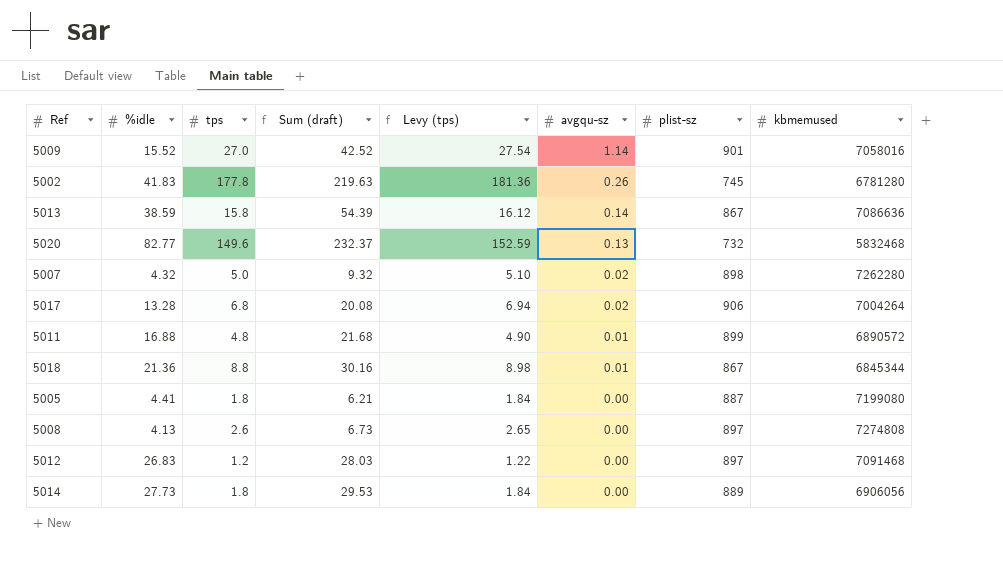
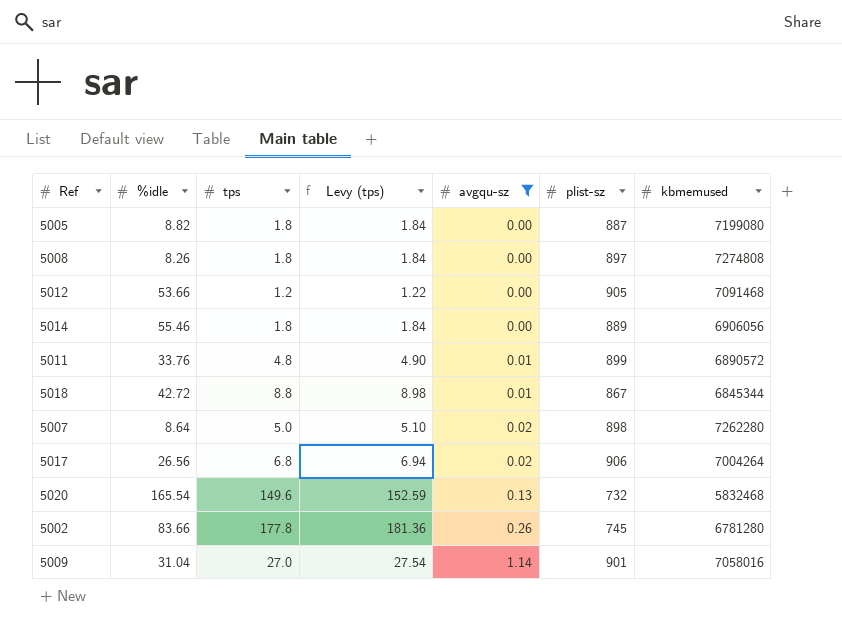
filter: none -> avgqu-sz != 0.14
row order: avgqu-sz descending -> avgqu-sz ascending
column Sum (draft) | formula: [%idle] + [tps] -> none
5005 | %idle: 4.41 -> 8.82
5008 | %idle: 4.13 -> 8.26
5008 | tps: 2.6 -> 1.8
5008 | Levy (tps): 2.65 -> 1.84
5012 | %idle: 26.83 -> 53.66
5012 | plist-sz: 897 -> 905
5014 | %idle: 27.73 -> 55.46
5011 | %idle: 16.88 -> 33.76
5018 | %idle: 21.36 -> 42.72
5007 | %idle: 4.32 -> 8.64
5017 | %idle: 13.28 -> 26.56
5020 | %idle: 82.77 -> 165.54
5002 | %idle: 41.83 -> 83.66
5009 | %idle: 15.52 -> 31.04

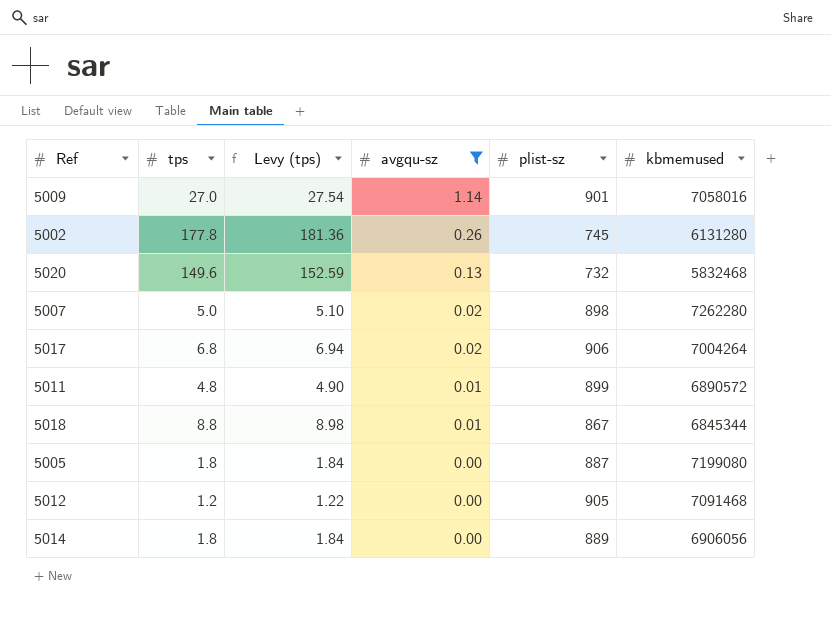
row order: avgqu-sz ascending -> avgqu-sz descending
column %idle | position: 2 -> none
row 5008: 8.26 | 1.8 | 1.84 | 0.00 | 897 | 7274808 -> none
5002 | kbmemused: 6781280 -> 6131280

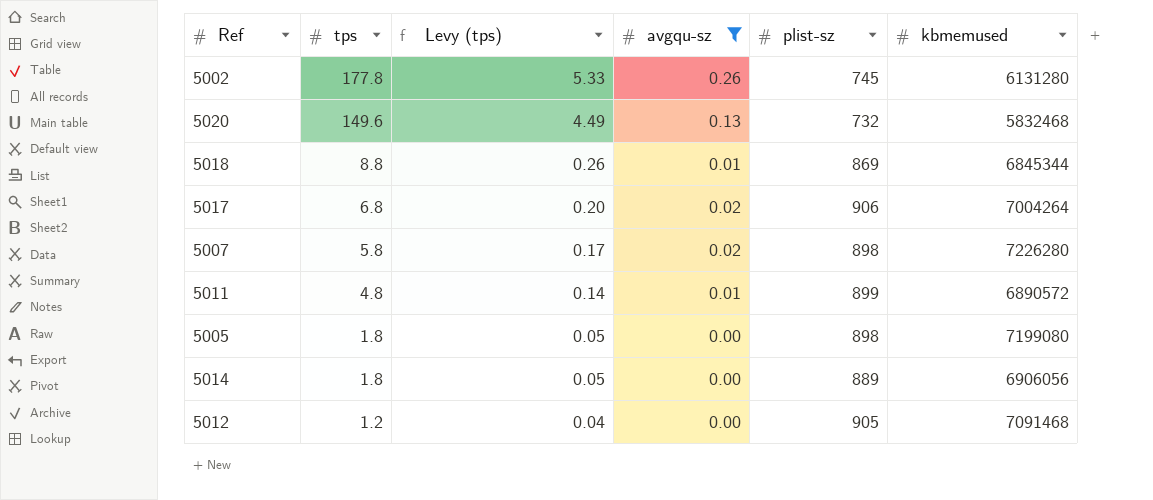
row order: avgqu-sz descending -> tps descending
column Levy (tps) | formula: [tps] * 1.02 -> [tps] * 0.03
row 5009: 27.0 | 27.54 | 1.14 | 901 | 7058016 -> none
5018 | plist-sz: 867 -> 869
5007 | tps: 5.0 -> 5.8
5007 | kbmemused: 7262280 -> 7226280
5005 | plist-sz: 887 -> 898

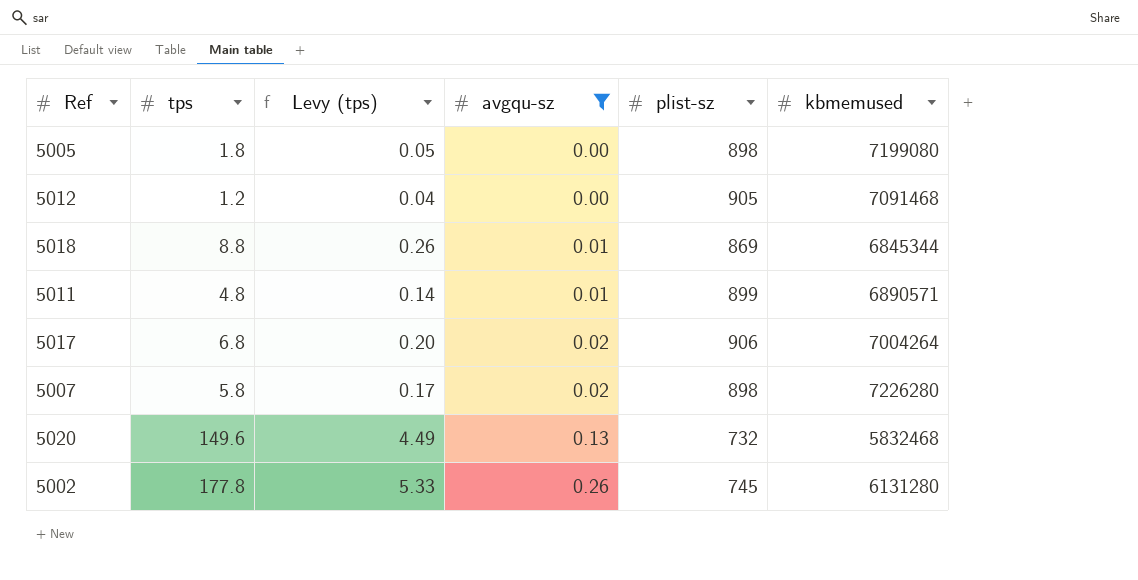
row order: tps descending -> avgqu-sz ascending
row 5014: 1.8 | 0.05 | 0.00 | 889 | 6906056 -> none
5011 | kbmemused: 6890572 -> 6890571

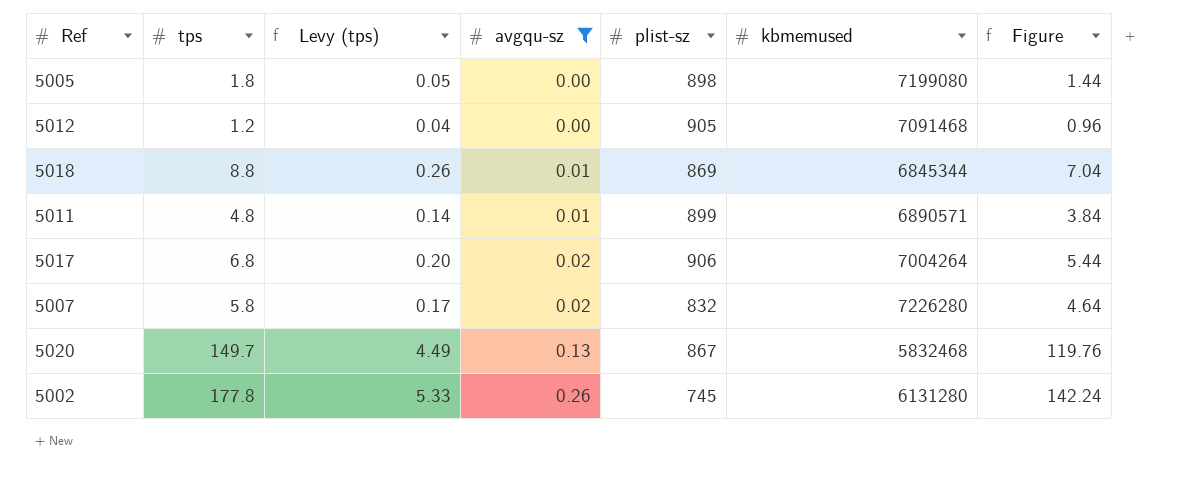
column Figure | formula: none -> [tps] * 0.8
5007 | plist-sz: 898 -> 832
5020 | tps: 149.6 -> 149.7
5020 | plist-sz: 732 -> 867

